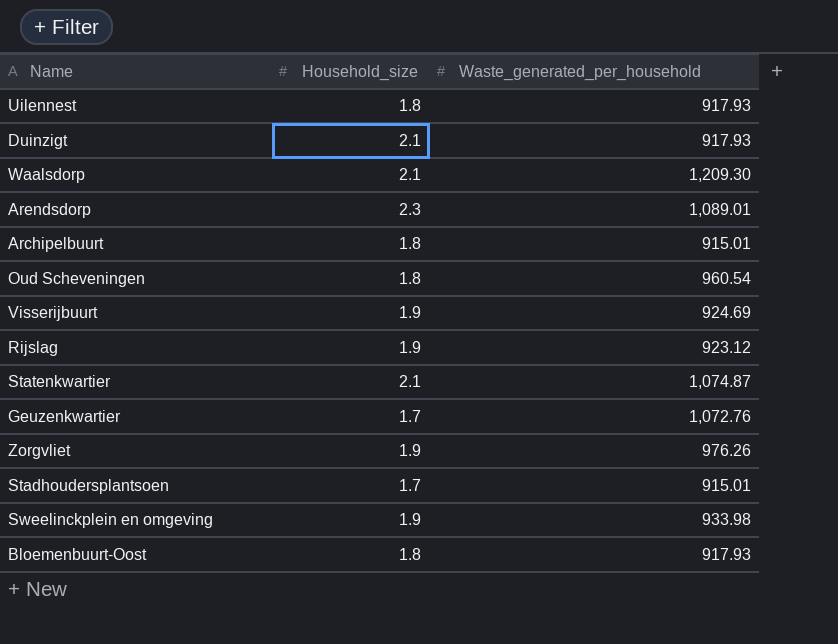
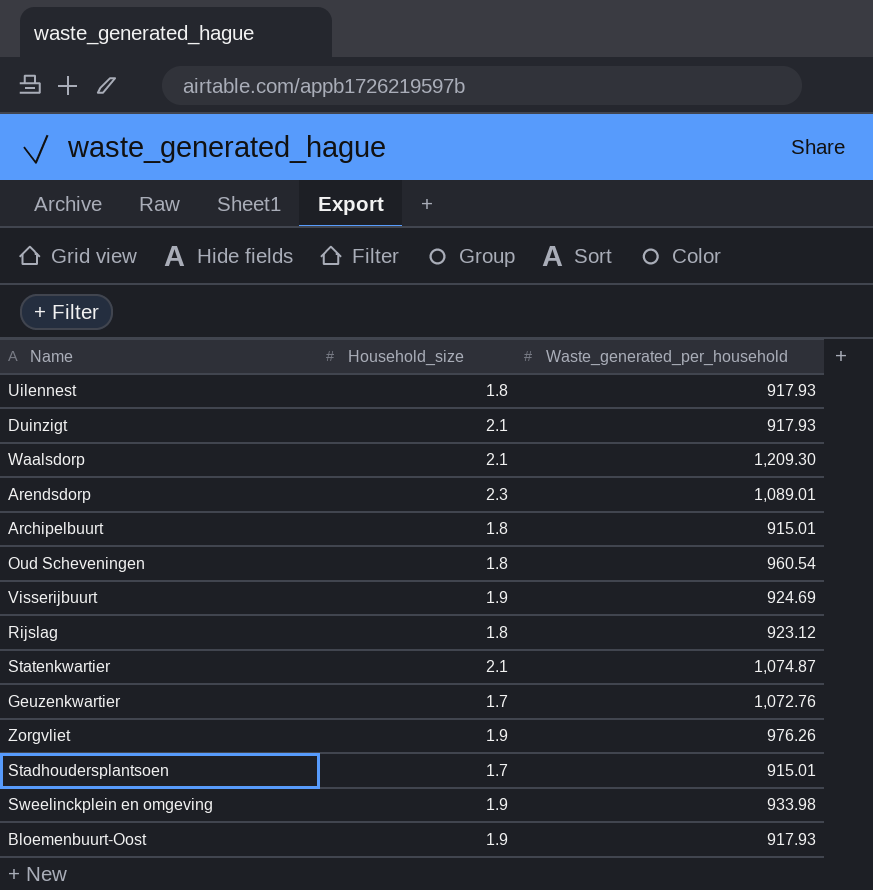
Rijslag | Household_size: 1.9 -> 1.8
Bloemenbuurt-Oost | Household_size: 1.8 -> 1.9

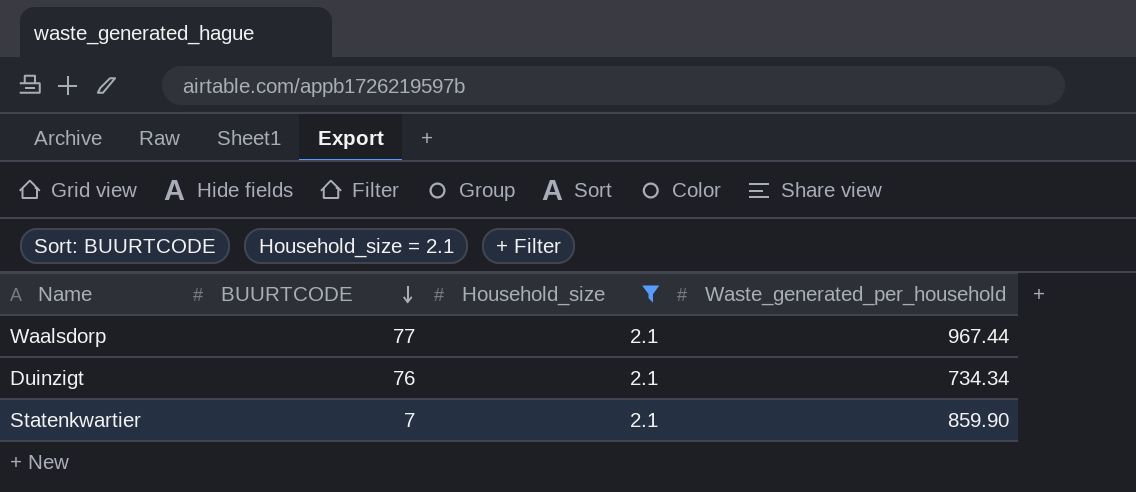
filter: none -> Household_size = 2.1
row order: none -> BUURTCODE descending
column BUURTCODE | position: none -> 2
Waalsdorp | Waste_generated_per_household: 1,209.30 -> 967.44
Duinzigt | Waste_generated_per_household: 917.93 -> 734.34
Statenkwartier | Waste_generated_per_household: 1,074.87 -> 859.90

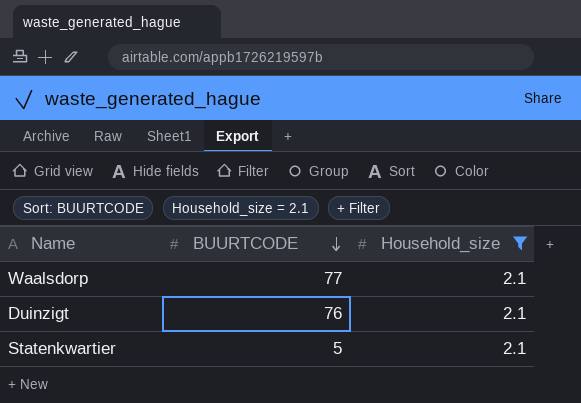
column Waste_generated_per_household | position: 4 -> none
Statenkwartier | BUURTCODE: 7 -> 5

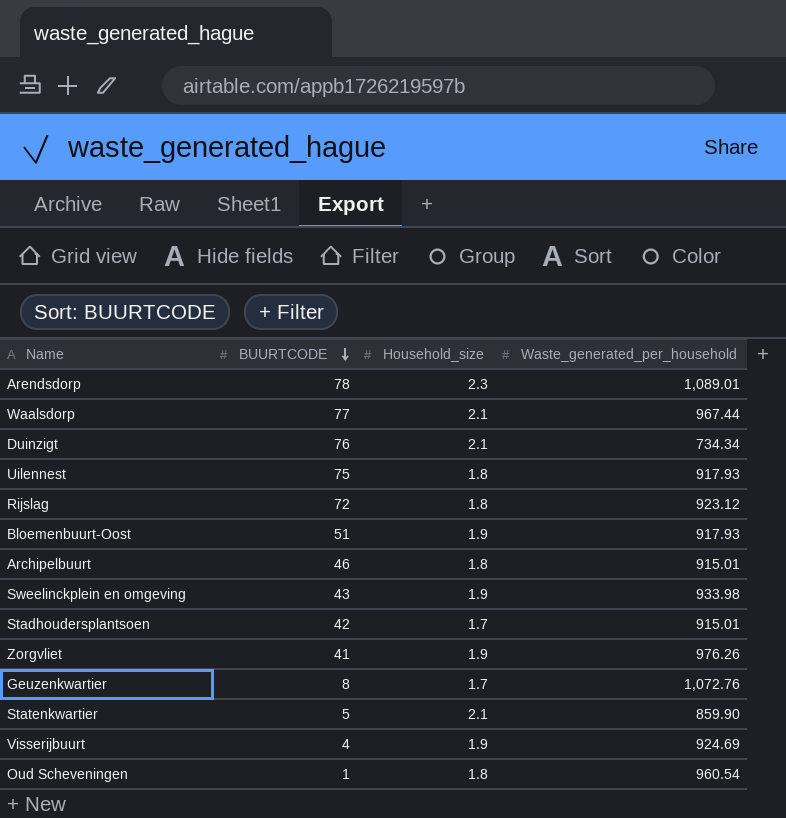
filter: Household_size = 2.1 -> none
column Waste_generated_per_household | position: none -> 4

